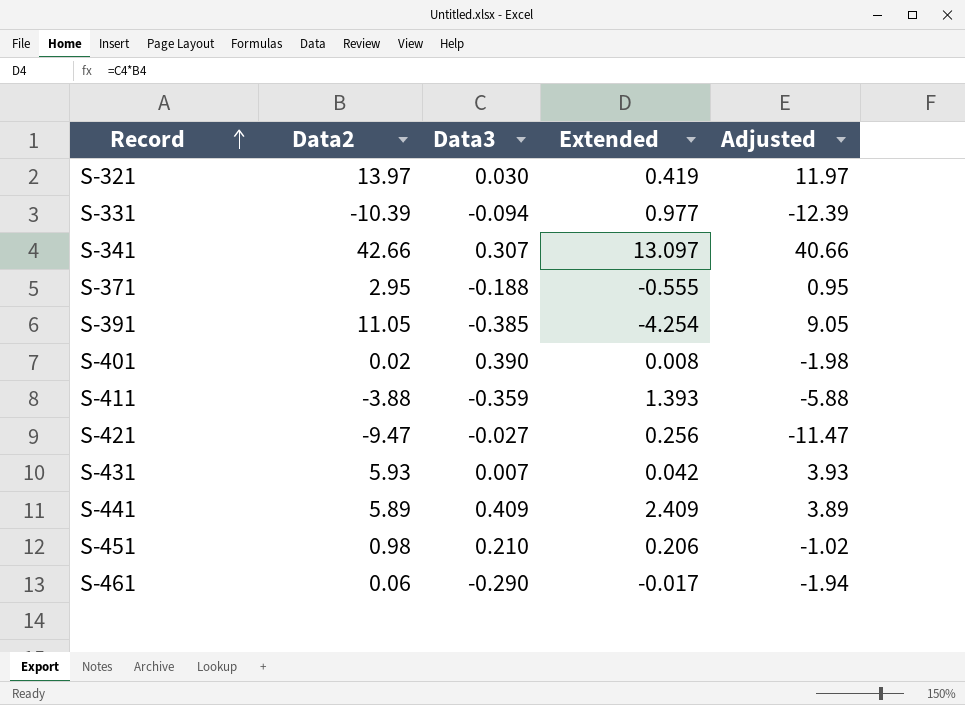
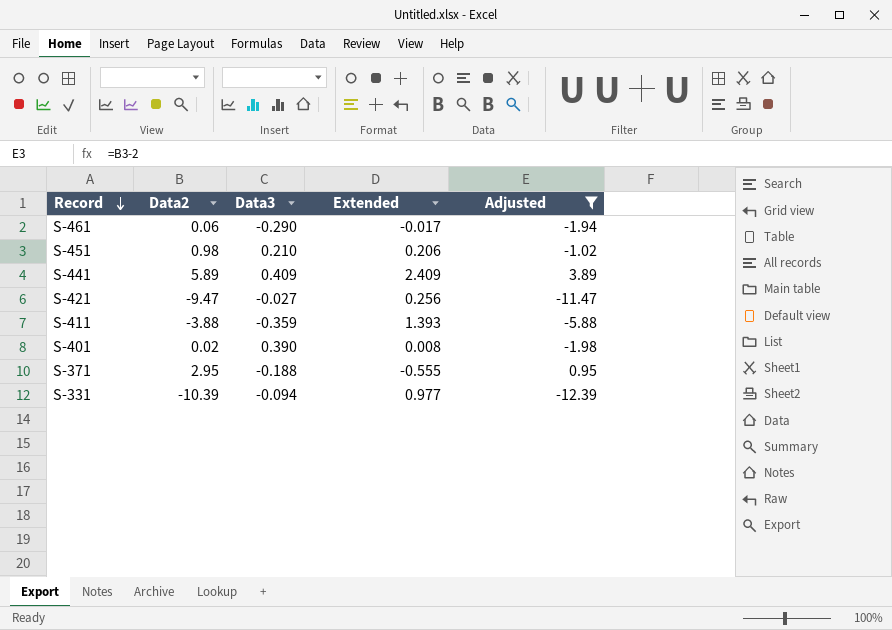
filter: none -> Adjusted <= 3.89
row order: Record ascending -> Record descending

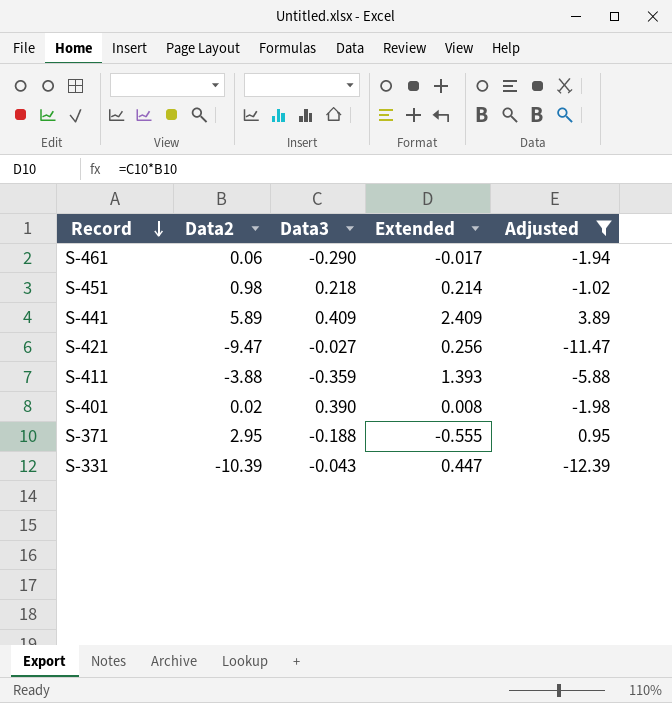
S-451 | Data3: 0.210 -> 0.218
S-451 | Extended: 0.206 -> 0.214
S-331 | Data3: -0.094 -> -0.043
S-331 | Extended: 0.977 -> 0.447

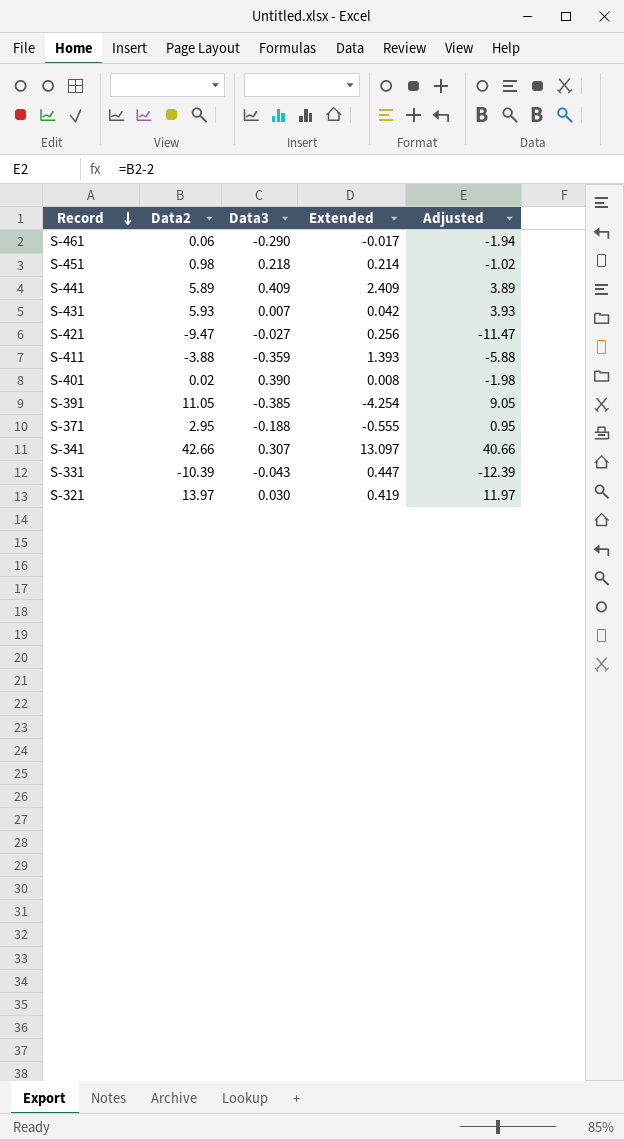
filter: Adjusted <= 3.89 -> none

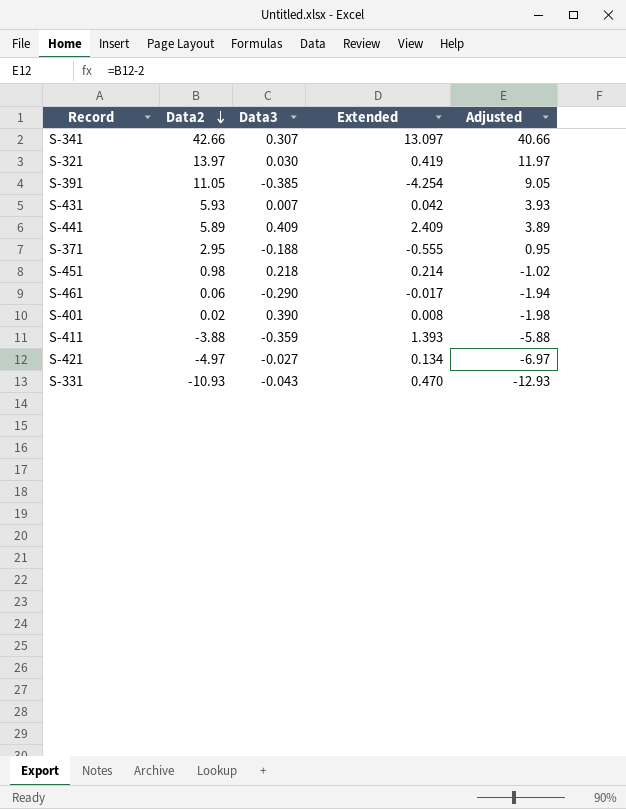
row order: Record descending -> Data2 descending
S-421 | Data2: -9.47 -> -4.97
S-421 | Extended: 0.256 -> 0.134
S-421 | Adjusted: -11.47 -> -6.97
S-331 | Data2: -10.39 -> -10.93
S-331 | Extended: 0.447 -> 0.470
S-331 | Adjusted: -12.39 -> -12.93

